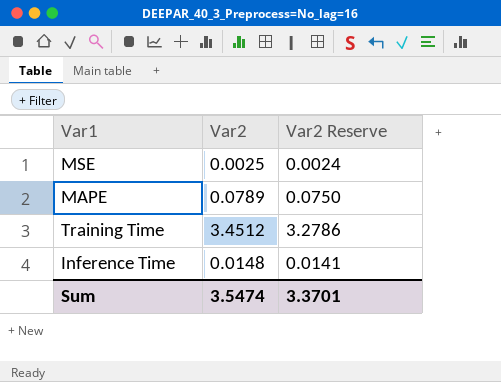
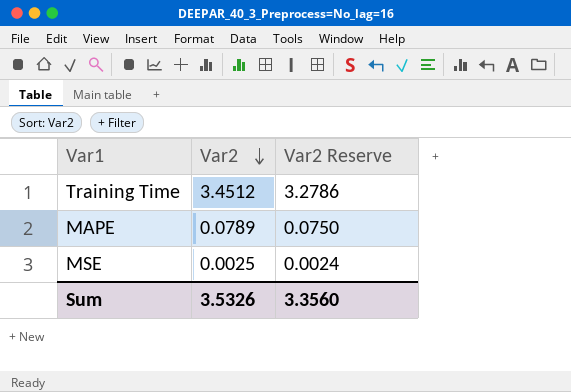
row order: none -> Var2 descending
row Inference Time: 0.0148 | 0.0141 -> none
Sum | Var2: 3.5474 -> 3.5326
Sum | Var2 Reserve: 3.3701 -> 3.3560

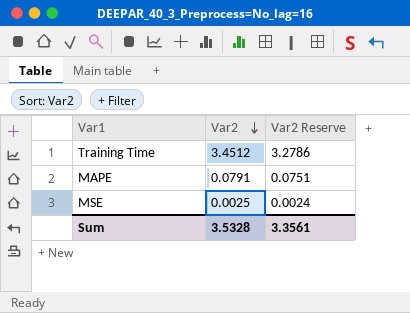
MAPE | Var2: 0.0789 -> 0.0791
MAPE | Var2 Reserve: 0.0750 -> 0.0751
Sum | Var2: 3.5326 -> 3.5328
Sum | Var2 Reserve: 3.3560 -> 3.3561

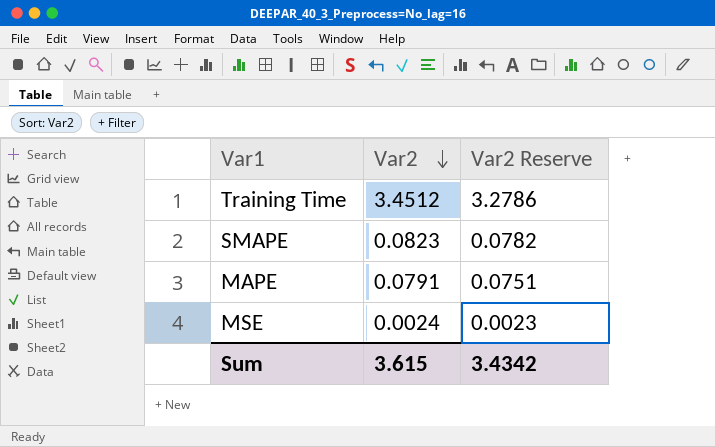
row SMAPE: none -> 0.0823 | 0.0782
MSE | Var2: 0.0025 -> 0.0024
MSE | Var2 Reserve: 0.0024 -> 0.0023
Sum | Var2: 3.5328 -> 3.615
Sum | Var2 Reserve: 3.3561 -> 3.4342

